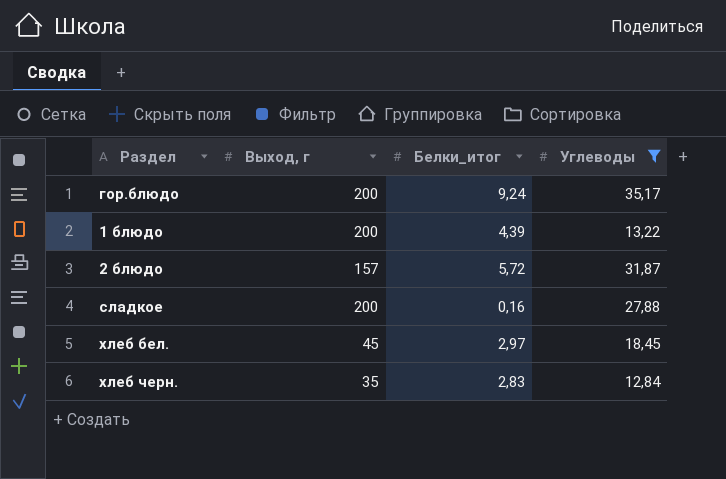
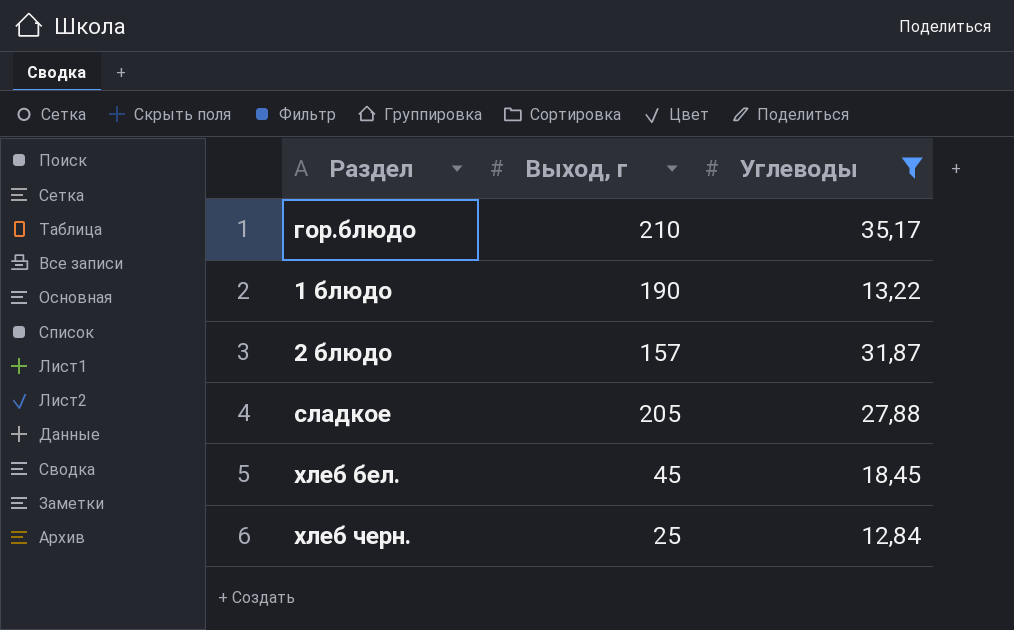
column Белки_итог | position: 3 -> none
гор.блюдо | Выход, г: 200 -> 210
1 блюдо | Выход, г: 200 -> 190
сладкое | Выход, г: 200 -> 205
хлеб черн. | Выход, г: 35 -> 25

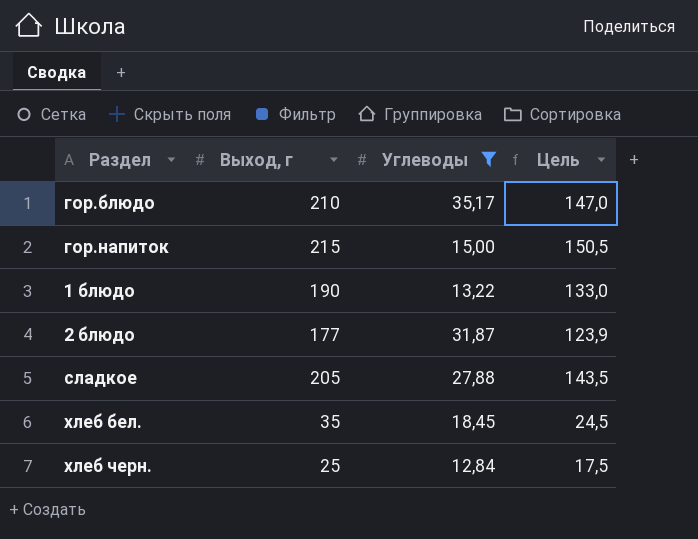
column Цель | formula: none -> [Выход, г] * 0,7
row гор.напиток: none -> 215 | 15,00 | 150,5
2 блюдо | Выход, г: 157 -> 177
хлеб бел. | Выход, г: 45 -> 35

